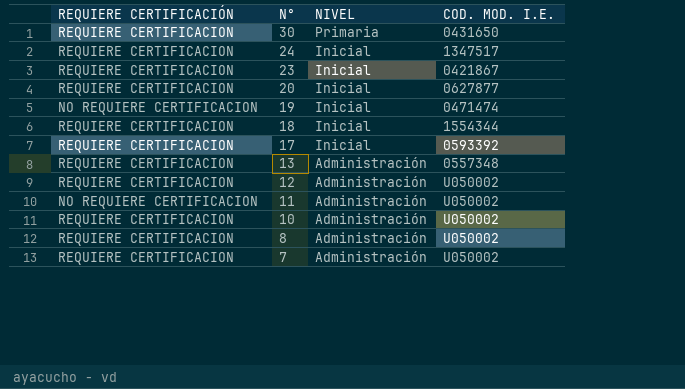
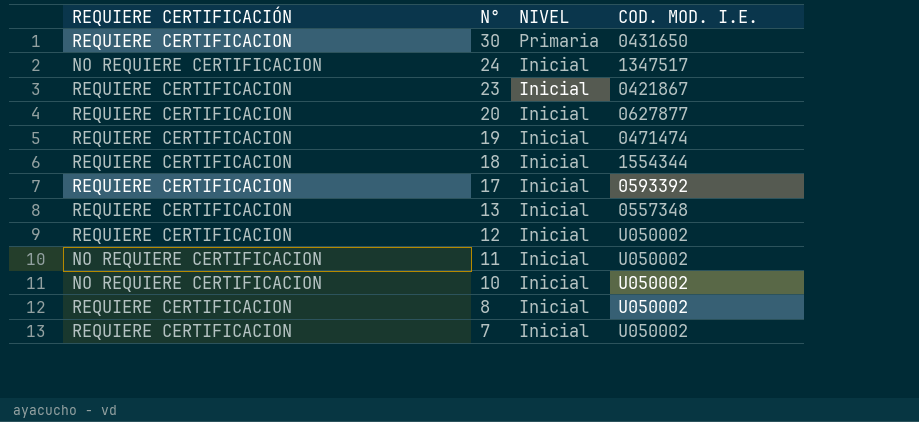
24 | REQUIERE CERTIFICACIÓN: REQUIERE CERTIFICACION -> NO REQUIERE CERTIFICACION
19 | REQUIERE CERTIFICACIÓN: NO REQUIERE CERTIFICACION -> REQUIERE CERTIFICACION
13 | NIVEL: Administración -> Inicial
12 | NIVEL: Administración -> Inicial
11 | NIVEL: Administración -> Inicial
10 | REQUIERE CERTIFICACIÓN: REQUIERE CERTIFICACION -> NO REQUIERE CERTIFICACION
10 | NIVEL: Administración -> Inicial
8 | NIVEL: Administración -> Inicial
7 | NIVEL: Administración -> Inicial

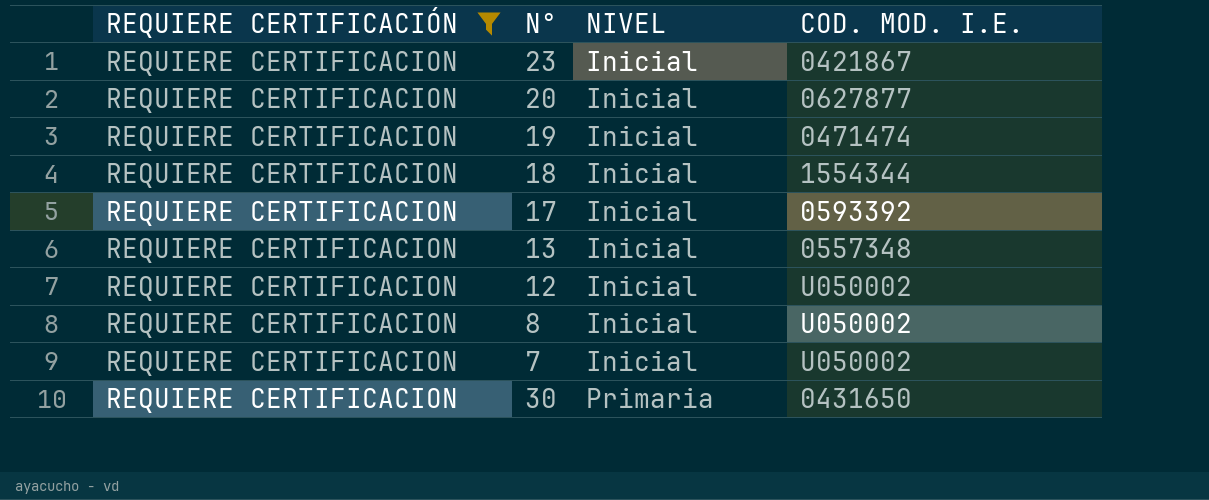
filter: none -> REQUIERE CERTIFICACIÓN = REQUIERE CERTIFICACION
row order: N° descending -> NIVEL ascending

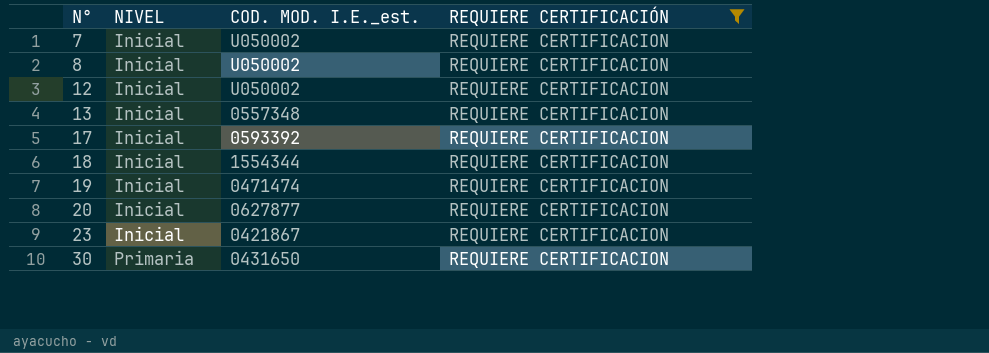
row order: NIVEL ascending -> N° ascending
column name: COD. MOD. I.E. -> COD. MOD. I.E._est.
column REQUIERE CERTIFICACIÓN | position: 1 -> 4

